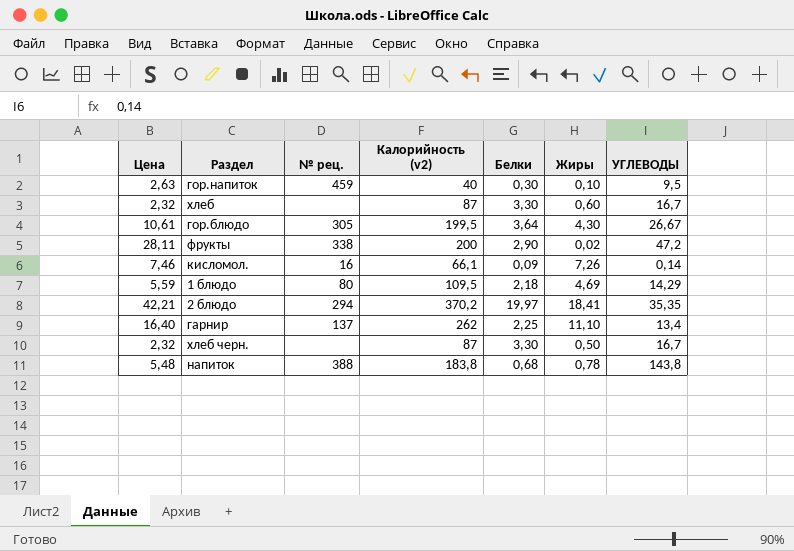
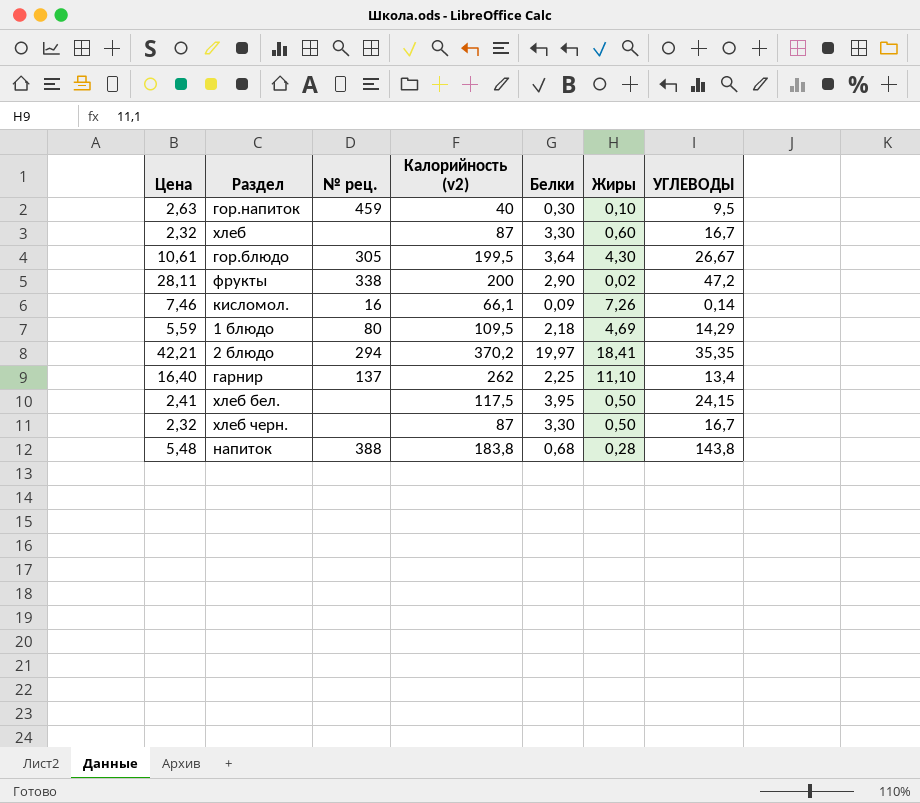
row хлеб бел.: none -> 2,41 | none | 117,5 | 3,95 | 0,50 | 24,15
напиток | Жиры: 0,78 -> 0,28

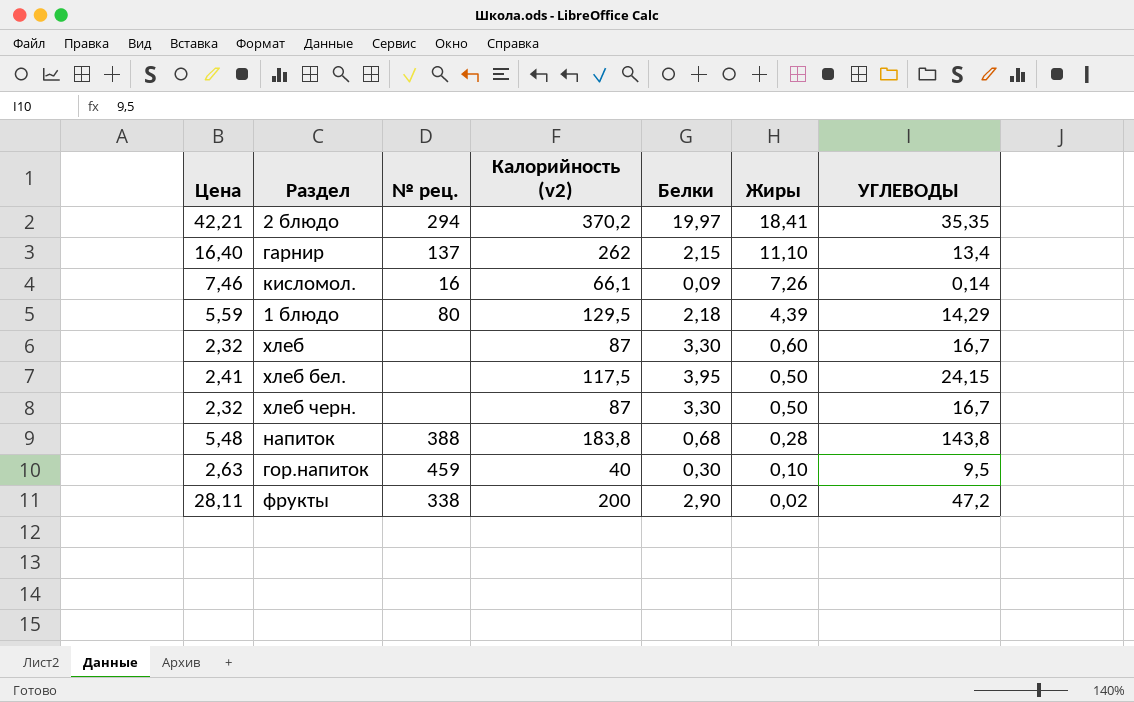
row order: none -> Жиры descending
row гор.блюдо: 10,61 | 305 | 199,5 | 3,64 | 4,30 | 26,67 -> none
гарнир | Белки: 2,25 -> 2,15
1 блюдо | Калорийность (v2): 109,5 -> 129,5
1 блюдо | Жиры: 4,69 -> 4,39

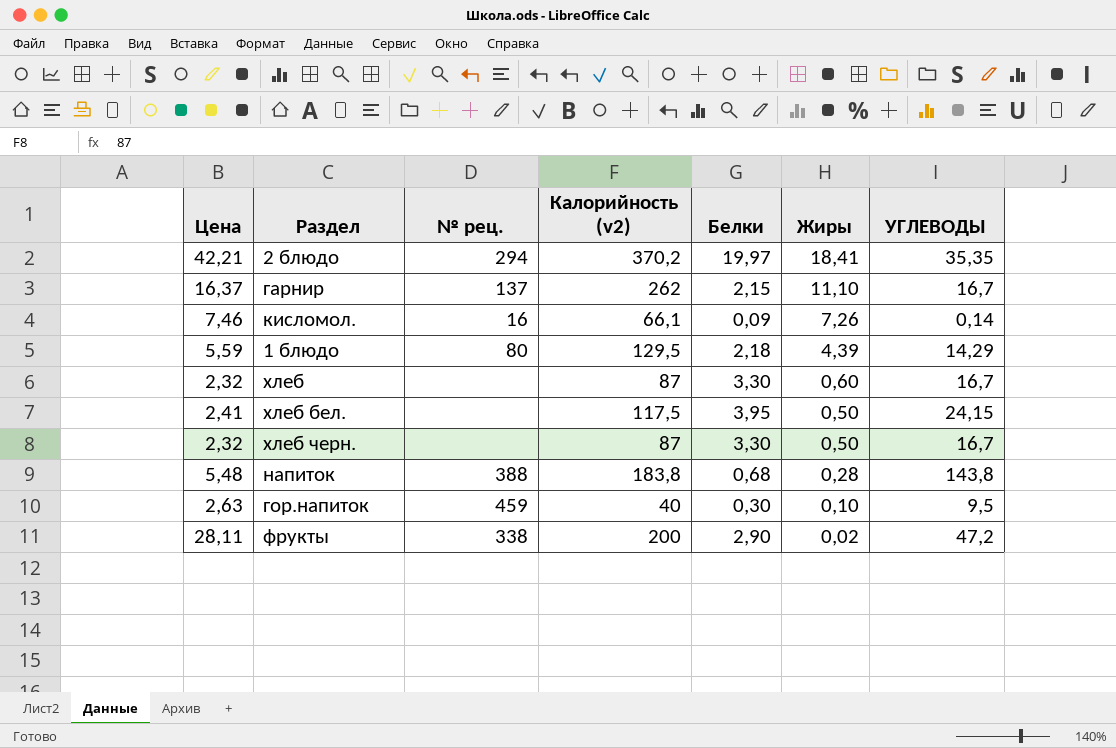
гарнир | Цена: 16,40 -> 16,37
гарнир | УГЛЕВОДЫ: 13,4 -> 16,7

